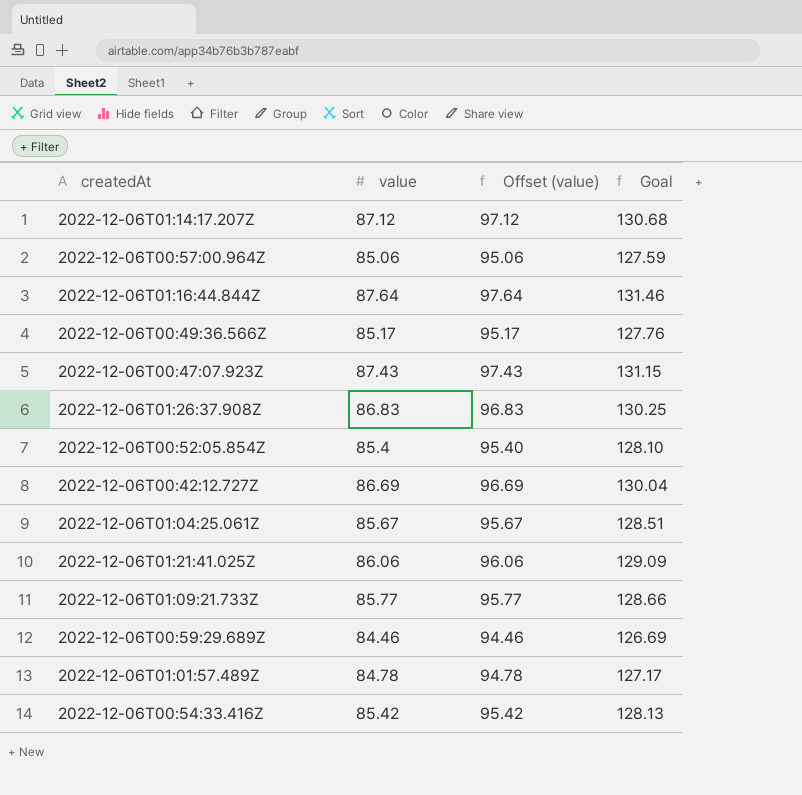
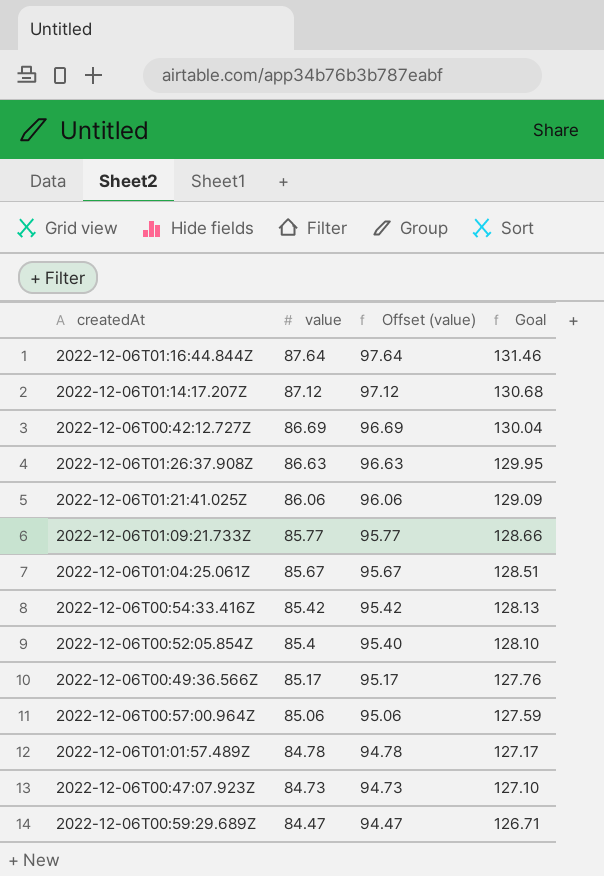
row order: none -> value descending
2022-12-06T01:26:37.908Z | value: 86.83 -> 86.63
2022-12-06T01:26:37.908Z | Offset (value): 96.83 -> 96.63
2022-12-06T01:26:37.908Z | Goal: 130.25 -> 129.95
2022-12-06T00:47:07.923Z | value: 87.43 -> 84.73
2022-12-06T00:47:07.923Z | Offset (value): 97.43 -> 94.73
2022-12-06T00:47:07.923Z | Goal: 131.15 -> 127.10
2022-12-06T00:59:29.689Z | value: 84.46 -> 84.47
2022-12-06T00:59:29.689Z | Offset (value): 94.46 -> 94.47
2022-12-06T00:59:29.689Z | Goal: 126.69 -> 126.71

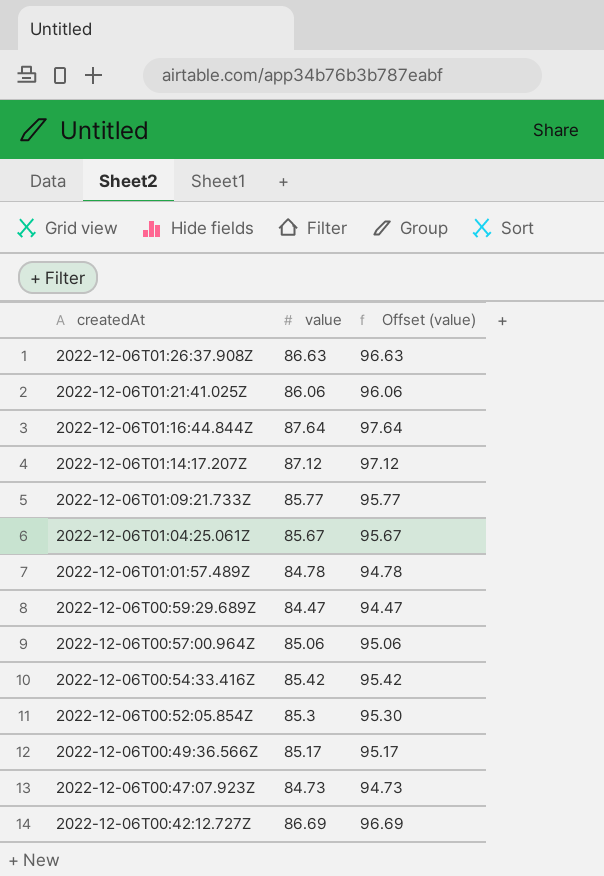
row order: value descending -> createdAt descending
column Goal | formula: [value] * 1.5 -> none
2022-12-06T00:52:05.854Z | value: 85.4 -> 85.3
2022-12-06T00:52:05.854Z | Offset (value): 95.40 -> 95.30

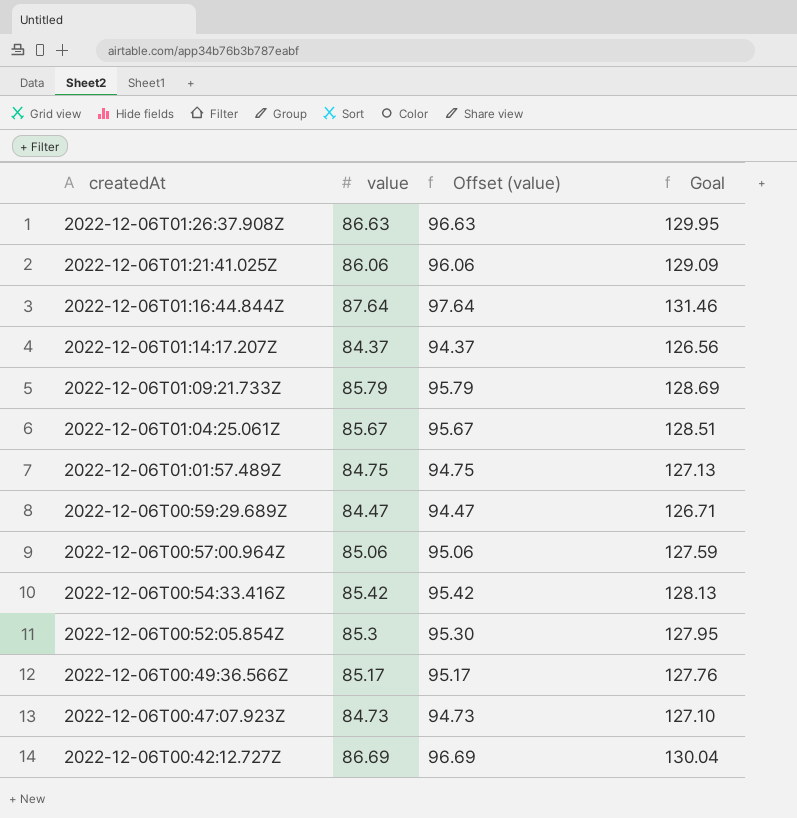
column Goal | formula: none -> [value] * 1.5
2022-12-06T01:14:17.207Z | value: 87.12 -> 84.37
2022-12-06T01:14:17.207Z | Offset (value): 97.12 -> 94.37
2022-12-06T01:09:21.733Z | value: 85.77 -> 85.79
2022-12-06T01:09:21.733Z | Offset (value): 95.77 -> 95.79
2022-12-06T01:01:57.489Z | value: 84.78 -> 84.75
2022-12-06T01:01:57.489Z | Offset (value): 94.78 -> 94.75

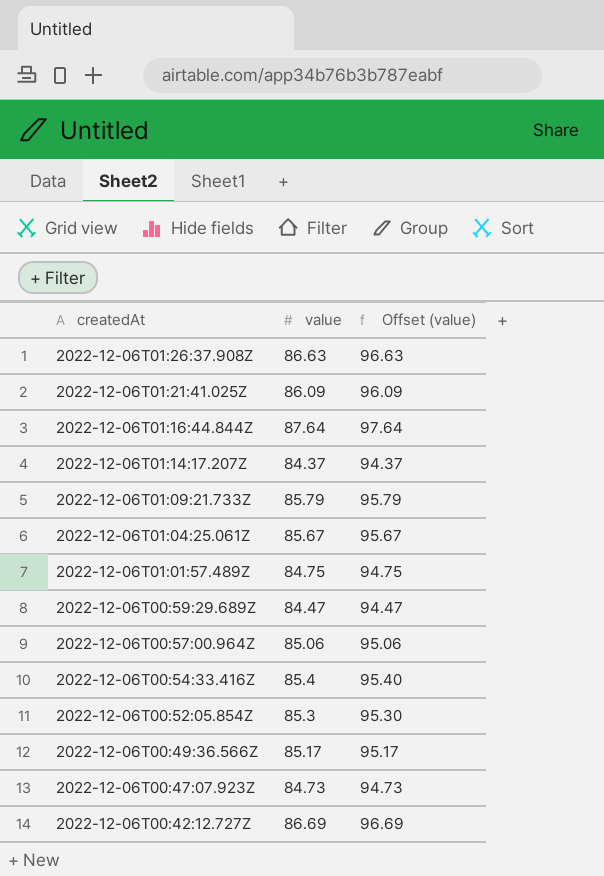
column Goal | formula: [value] * 1.5 -> none
2022-12-06T01:21:41.025Z | value: 86.06 -> 86.09
2022-12-06T01:21:41.025Z | Offset (value): 96.06 -> 96.09
2022-12-06T00:54:33.416Z | value: 85.42 -> 85.4
2022-12-06T00:54:33.416Z | Offset (value): 95.42 -> 95.40

